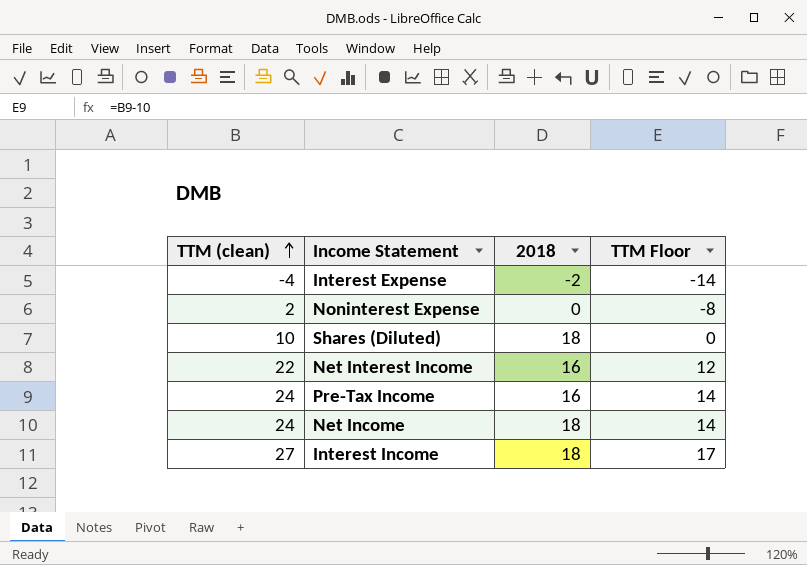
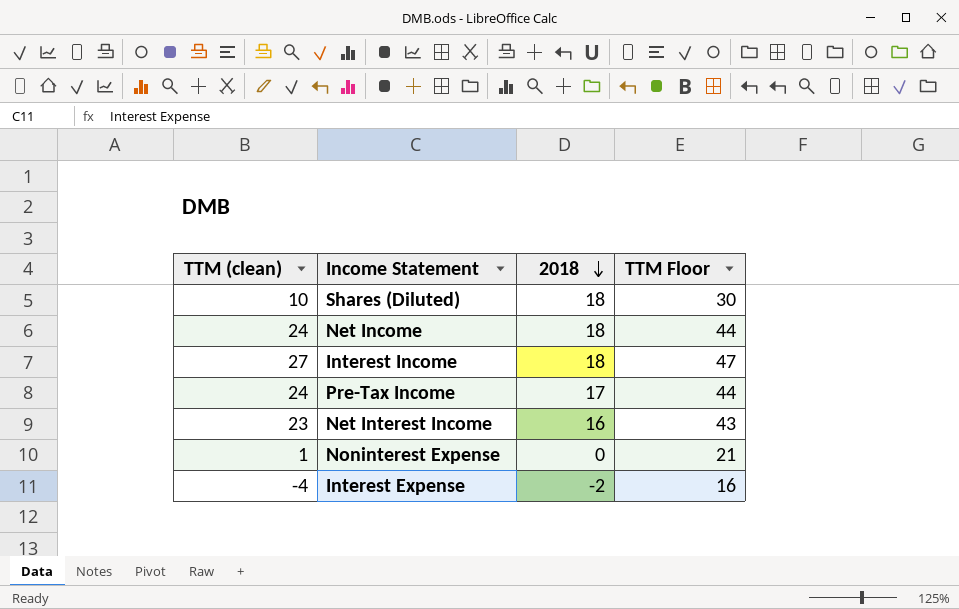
row order: TTM (clean) ascending -> 2018 descending
column TTM Floor | formula: [TTM (clean)] - 10 -> [TTM (clean)] + 20
Pre-Tax Income | 2018: 16 -> 17
Net Interest Income | TTM (clean): 22 -> 23
Noninterest Expense | TTM (clean): 2 -> 1

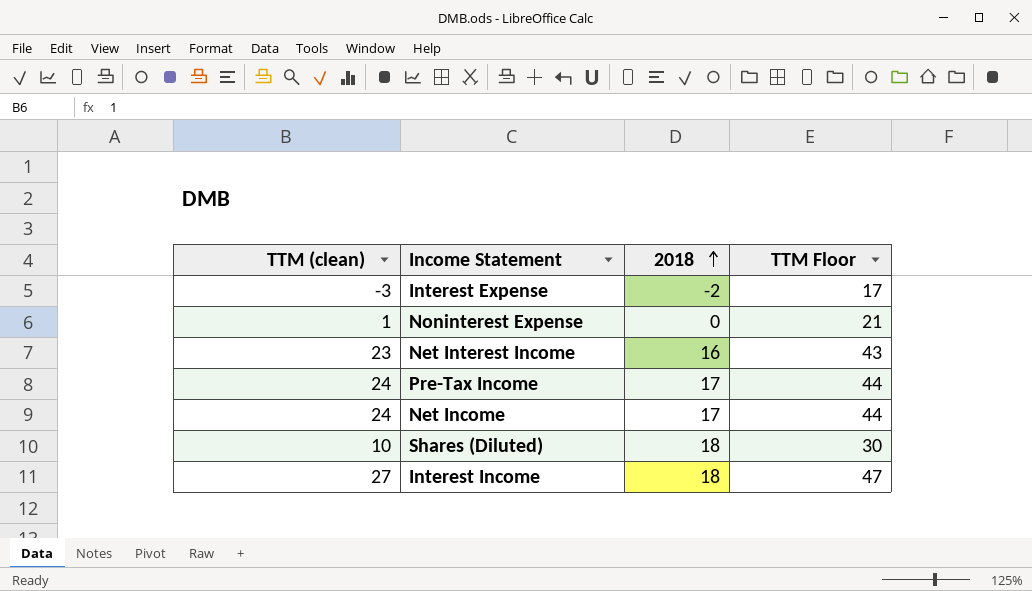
row order: 2018 descending -> 2018 ascending
Interest Expense | TTM (clean): -4 -> -3
Interest Expense | TTM Floor: 16 -> 17
Net Income | 2018: 18 -> 17

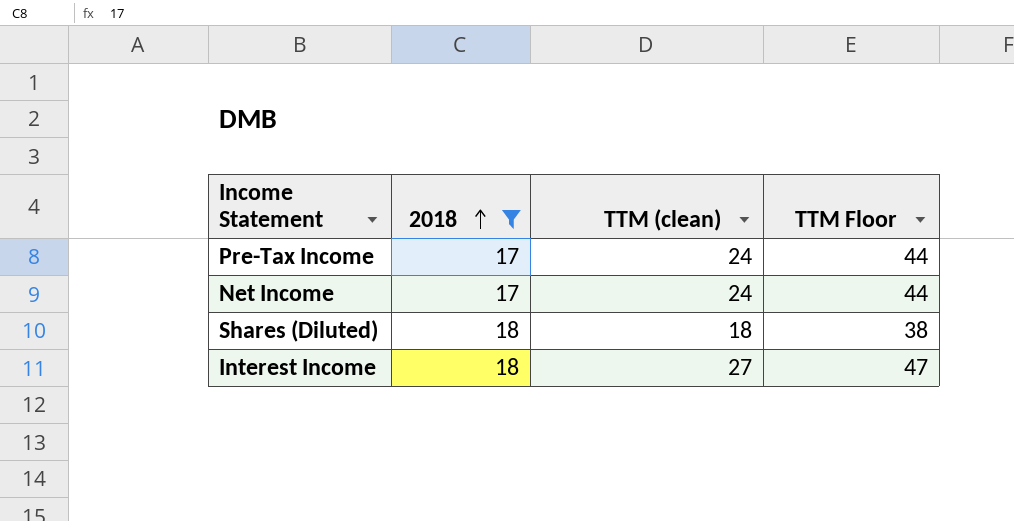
filter: none -> 2018 >= 17
column TTM (clean) | position: 1 -> 3
Shares (Diluted) | TTM (clean): 10 -> 18
Shares (Diluted) | TTM Floor: 30 -> 38

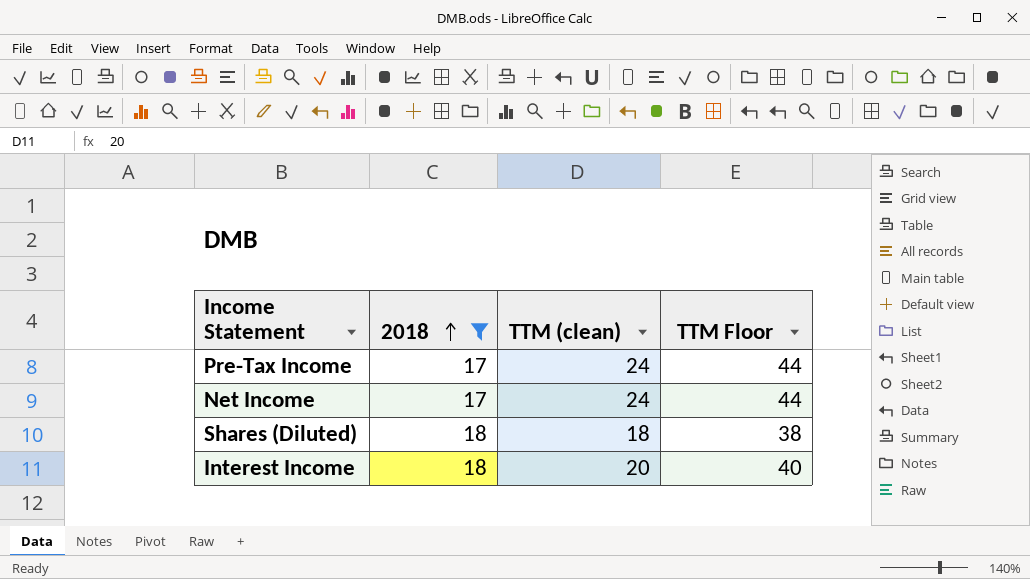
Interest Income | TTM (clean): 27 -> 20
Interest Income | TTM Floor: 47 -> 40

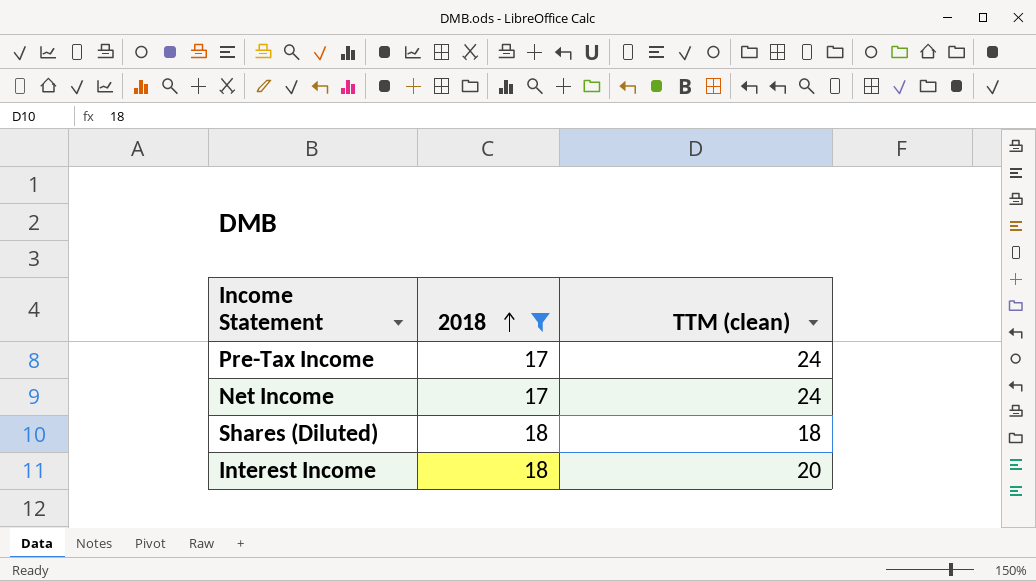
column TTM Floor | formula: [TTM (clean)] + 20 -> none

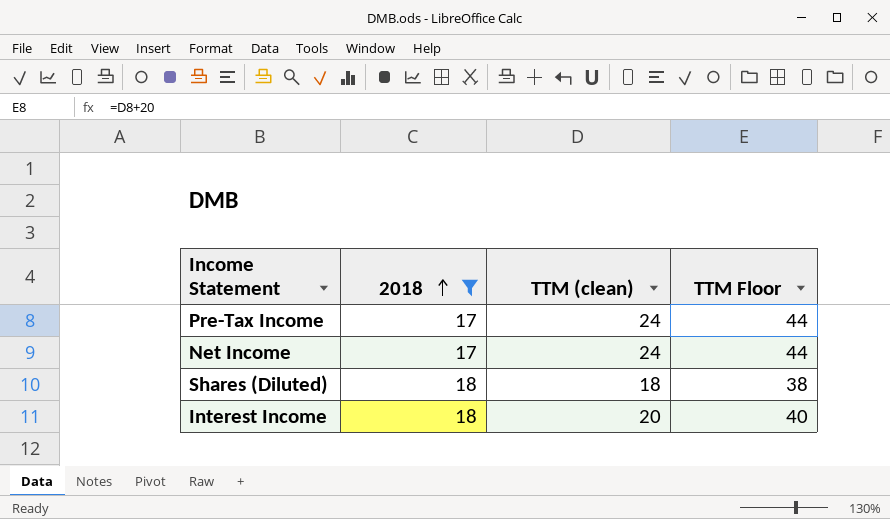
column TTM Floor | formula: none -> [TTM (clean)] + 20

